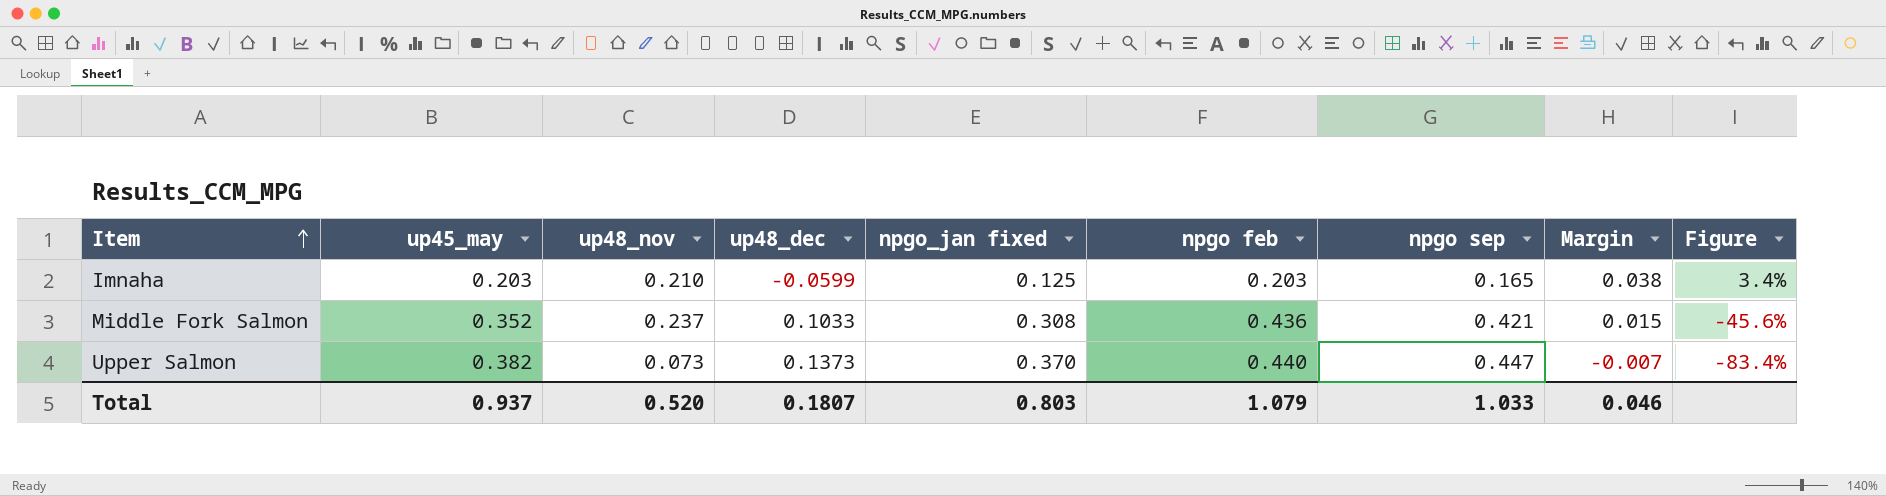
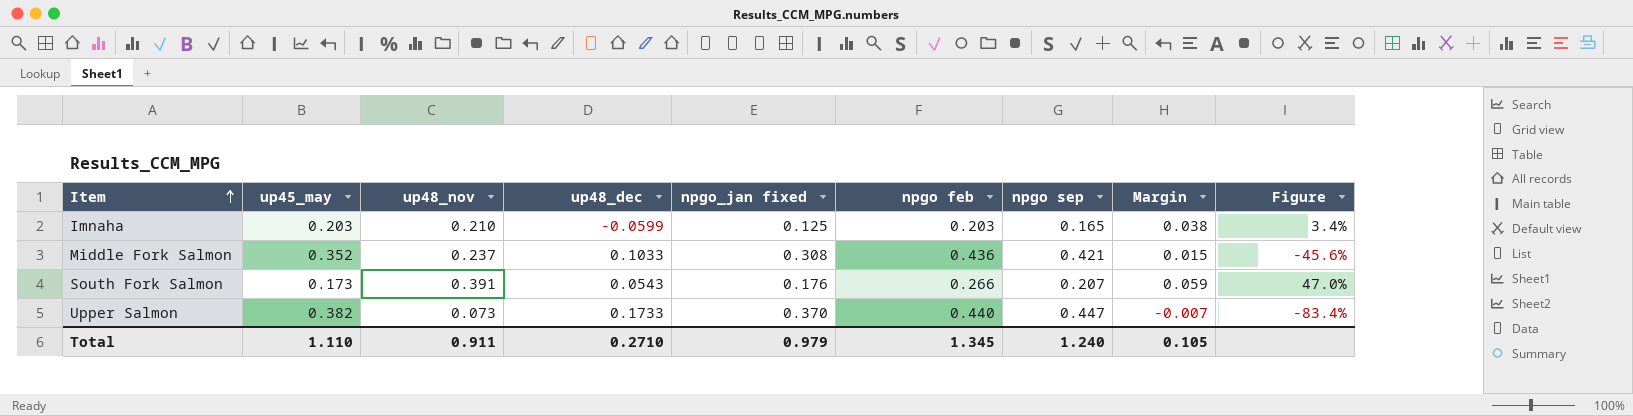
row South Fork Salmon: none -> 0.173 | 0.391 | 0.0543 | 0.176 | 0.266 | 0.207 | 0.059 | 47.0%
Upper Salmon | up48_dec: 0.1373 -> 0.1733
Total | up45_may: 0.937 -> 1.110
Total | up48_nov: 0.520 -> 0.911
Total | up48_dec: 0.1807 -> 0.2710
Total | npgo_jan fixed: 0.803 -> 0.979
Total | npgo feb: 1.079 -> 1.345
Total | npgo sep: 1.033 -> 1.240
Total | Margin: 0.046 -> 0.105

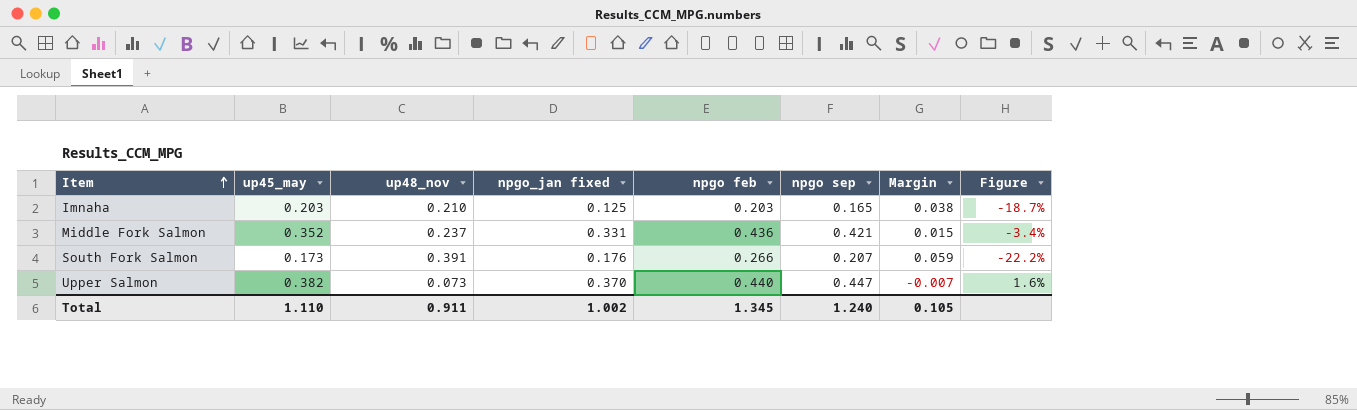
column up48_dec | position: 4 -> none
column Figure | formula: ([up48_nov] - [npgo feb]) / [npgo feb] -> ([npgo sep] - [npgo feb]) / [npgo feb]
Middle Fork Salmon | npgo_jan fixed: 0.308 -> 0.331
Total | npgo_jan fixed: 0.979 -> 1.002

